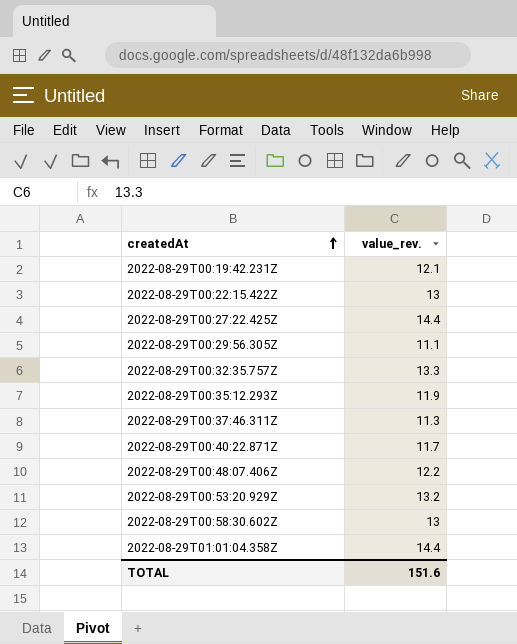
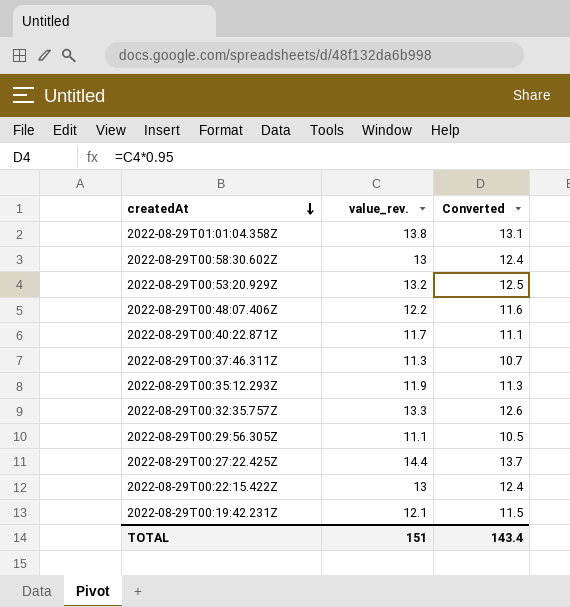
row order: createdAt ascending -> createdAt descending
column Converted | formula: none -> [value_rev.] * 0.95
2022-08-29T01:01:04.358Z | value_rev.: 14.4 -> 13.8
TOTAL | value_rev.: 151.6 -> 151

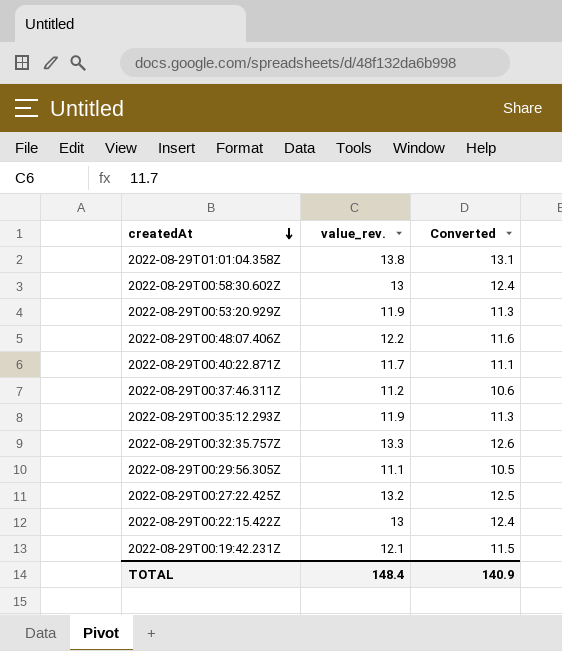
2022-08-29T00:53:20.929Z | value_rev.: 13.2 -> 11.9
2022-08-29T00:53:20.929Z | Converted: 12.5 -> 11.3
2022-08-29T00:37:46.311Z | value_rev.: 11.3 -> 11.2
2022-08-29T00:37:46.311Z | Converted: 10.7 -> 10.6
2022-08-29T00:27:22.425Z | value_rev.: 14.4 -> 13.2
2022-08-29T00:27:22.425Z | Converted: 13.7 -> 12.5
TOTAL | value_rev.: 151 -> 148.4
TOTAL | Converted: 143.4 -> 140.9

